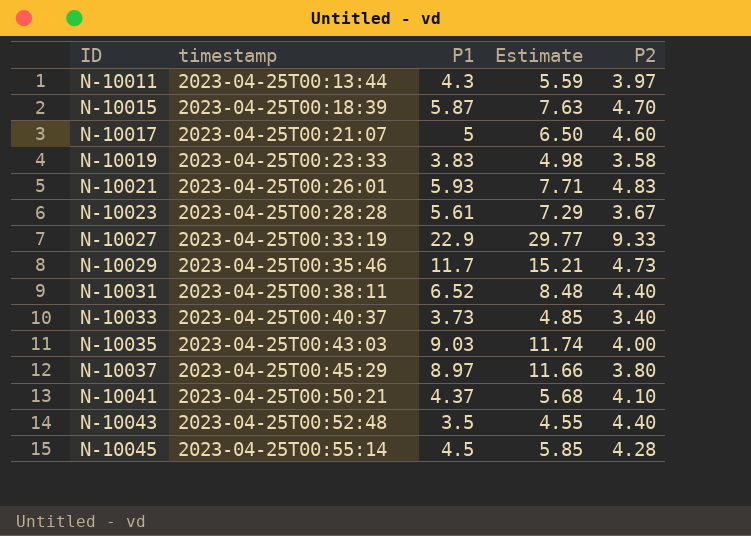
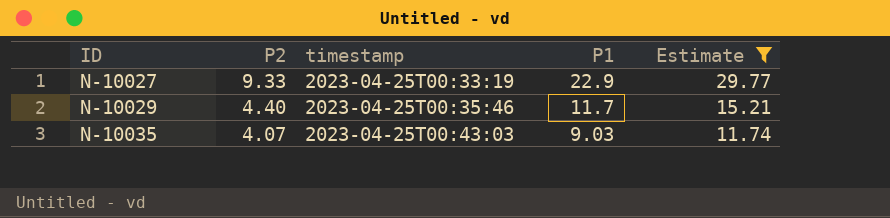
filter: none -> Estimate >= 11.74
column P2 | position: 5 -> 2
N-10029 | P2: 4.73 -> 4.40
N-10035 | P2: 4.00 -> 4.07

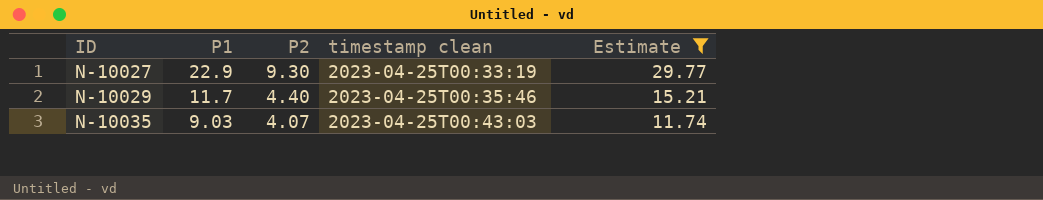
column P1 | position: 4 -> 2
column name: timestamp -> timestamp clean
N-10027 | P2: 9.33 -> 9.30

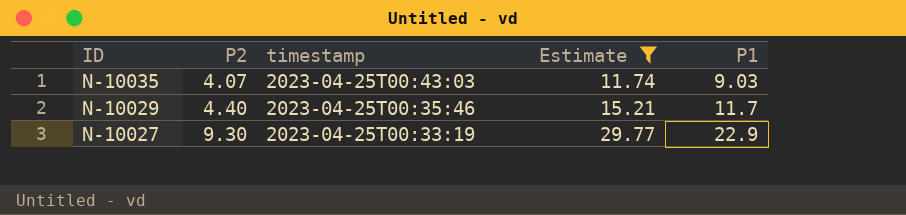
row order: ID ascending -> ID descending
column name: timestamp clean -> timestamp
column P1 | position: 2 -> 5

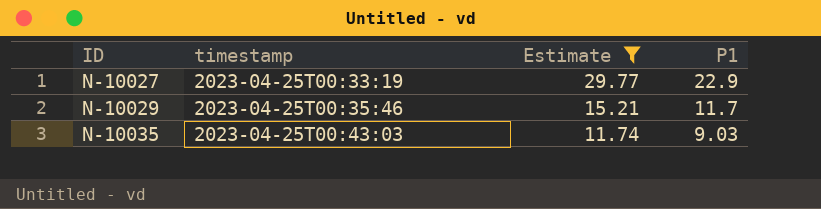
row order: ID descending -> ID ascending
column P2 | position: 2 -> none

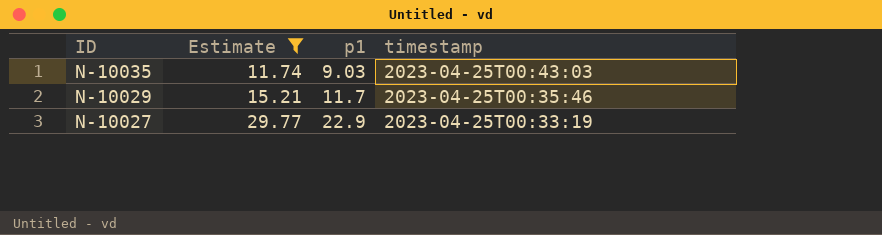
row order: ID ascending -> ID descending
column name: P1 -> p1
column timestamp | position: 2 -> 4

